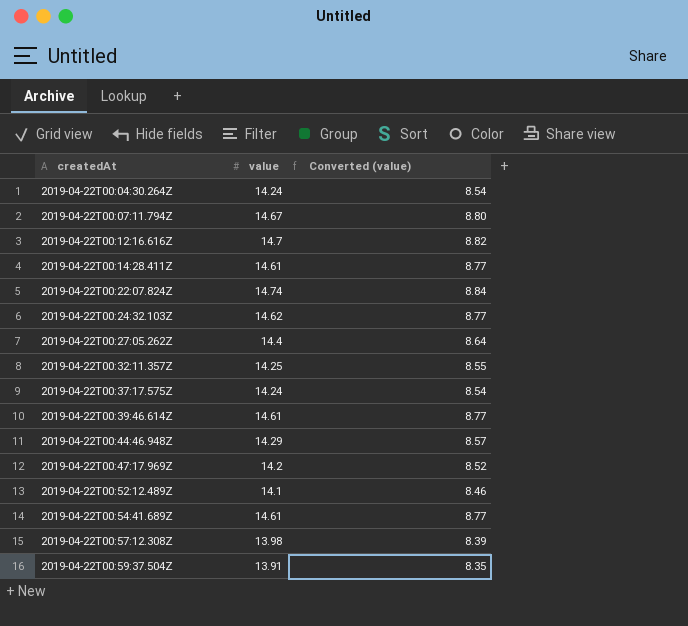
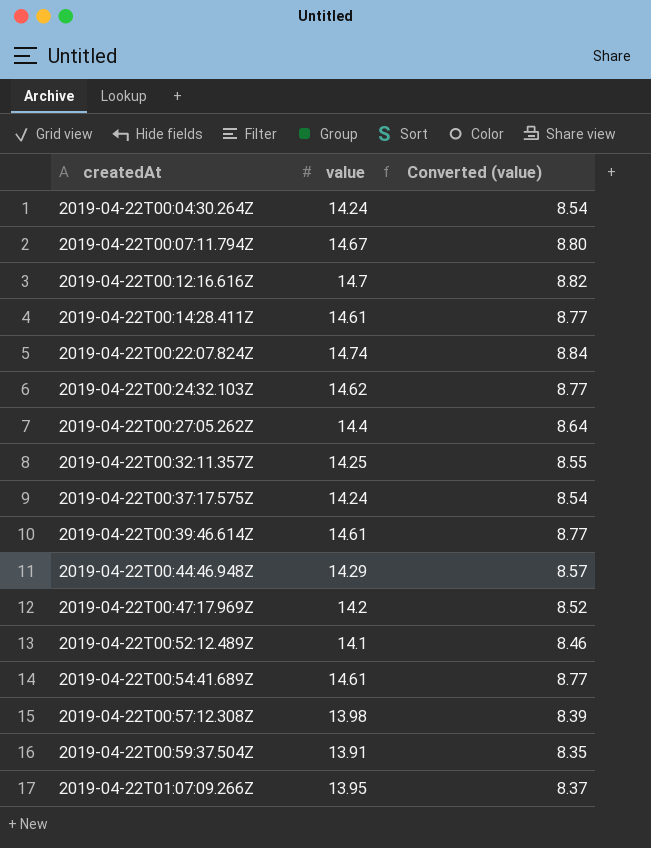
row 2019-04-22T01:07:09.266Z: none -> 13.95 | 8.37

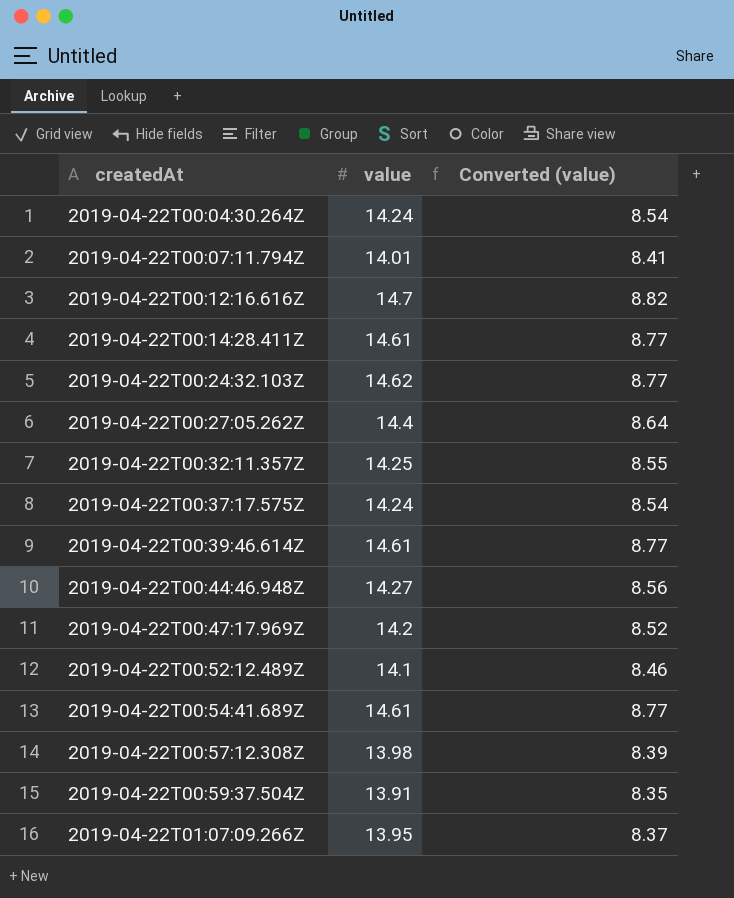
row 2019-04-22T00:22:07.824Z: 14.74 | 8.84 -> none
2019-04-22T00:07:11.794Z | value: 14.67 -> 14.01
2019-04-22T00:07:11.794Z | Converted (value): 8.80 -> 8.41
2019-04-22T00:44:46.948Z | value: 14.29 -> 14.27
2019-04-22T00:44:46.948Z | Converted (value): 8.57 -> 8.56

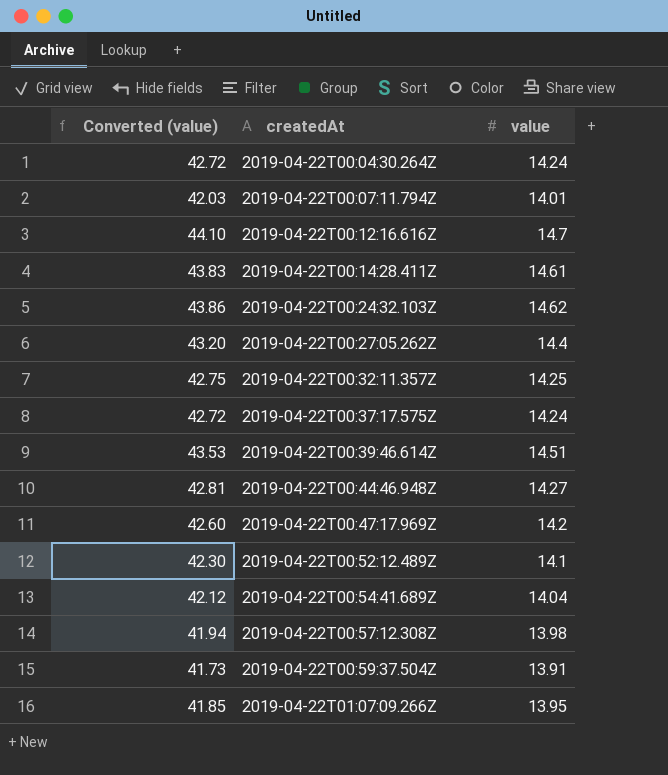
column Converted (value) | formula: [value] * 0.6 -> [value] * 3
column Converted (value) | position: 3 -> 1
2019-04-22T00:39:46.614Z | value: 14.61 -> 14.51
2019-04-22T00:54:41.689Z | value: 14.61 -> 14.04

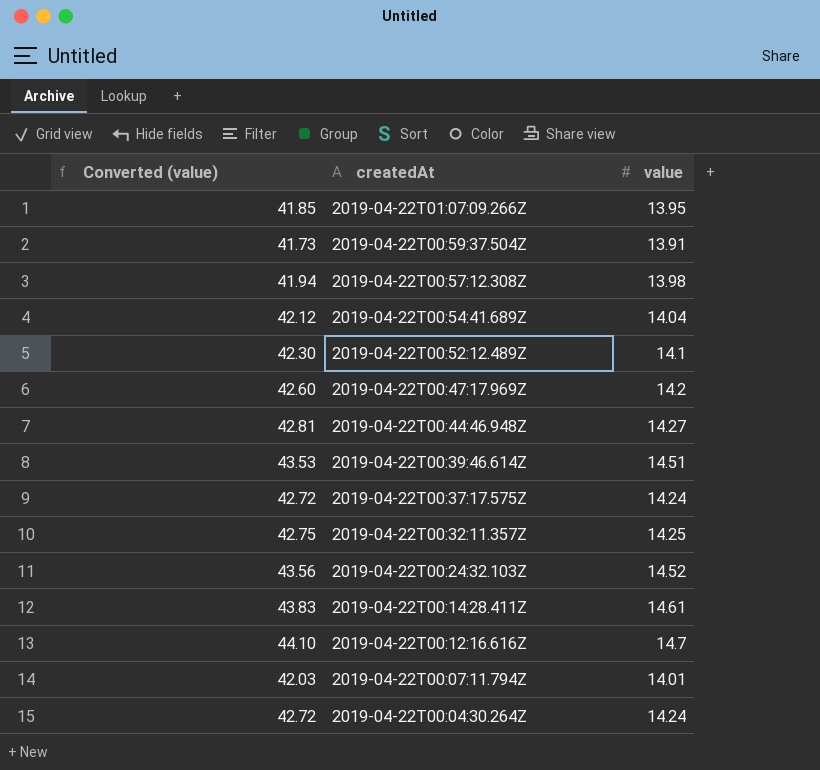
row order: createdAt ascending -> createdAt descending
row 2019-04-22T00:27:05.262Z: 43.20 | 14.4 -> none
2019-04-22T00:24:32.103Z | Converted (value): 43.86 -> 43.56
2019-04-22T00:24:32.103Z | value: 14.62 -> 14.52

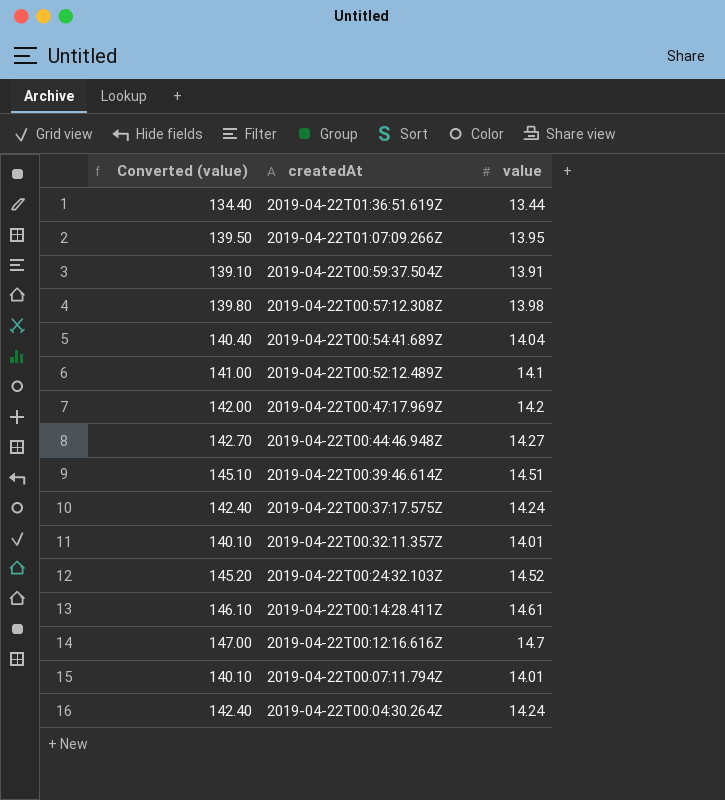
column Converted (value) | formula: [value] * 3 -> [value] * 10
row 2019-04-22T01:36:51.619Z: none -> 134.40 | 13.44
2019-04-22T00:32:11.357Z | value: 14.25 -> 14.01

